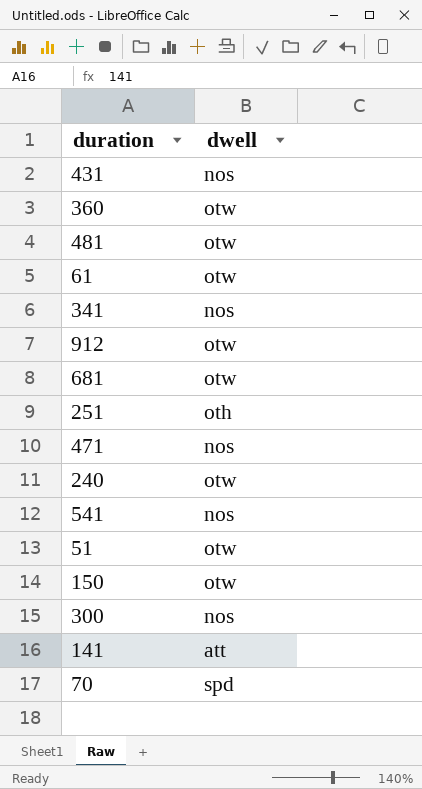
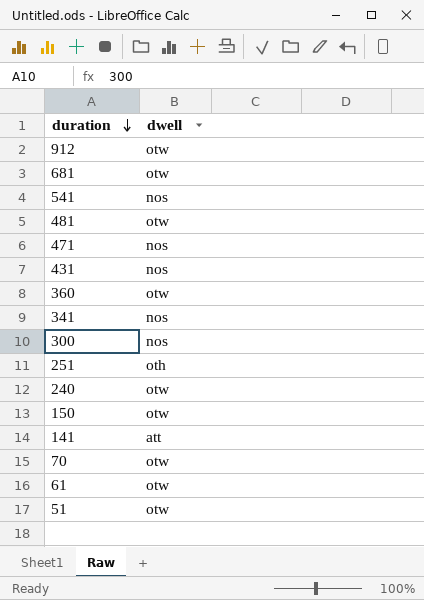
row order: none -> duration descending
70 | dwell: spd -> otw

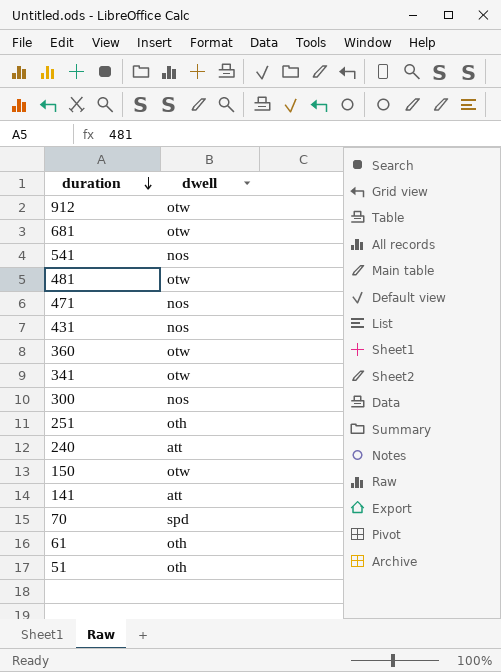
341 | dwell: nos -> otw
240 | dwell: otw -> att
70 | dwell: otw -> spd
61 | dwell: otw -> oth
51 | dwell: otw -> oth

